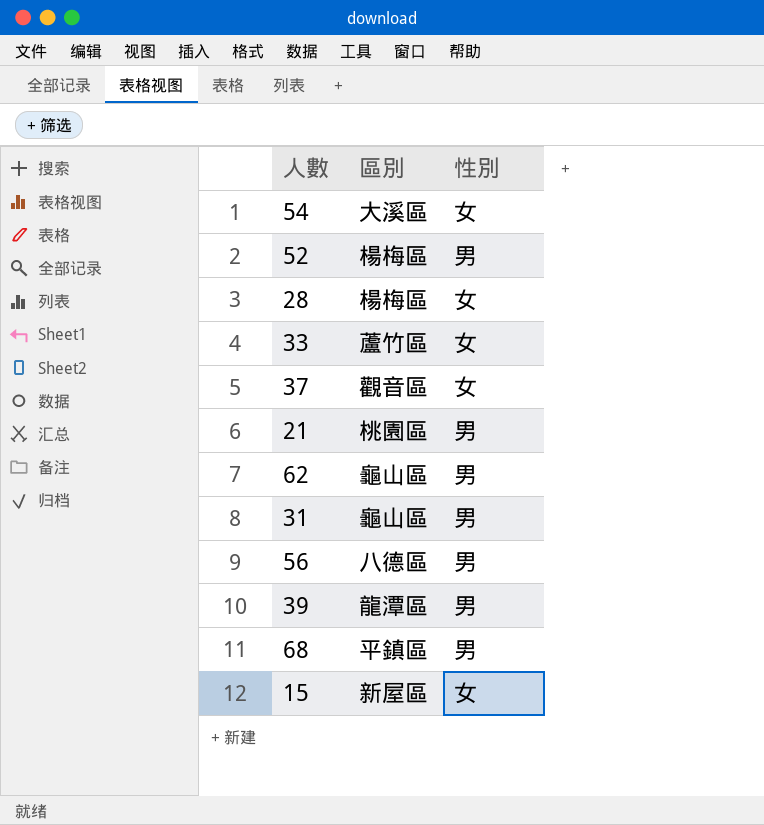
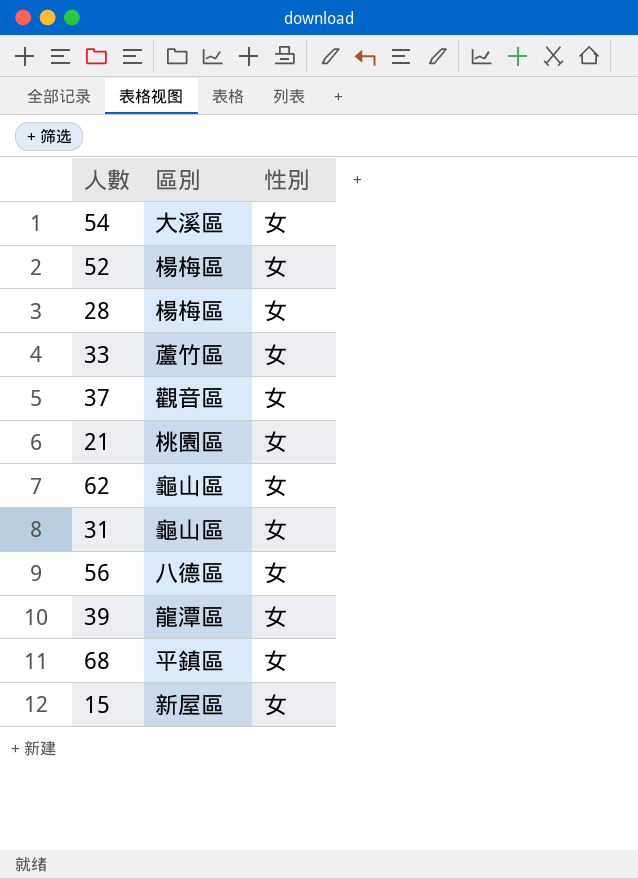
52 | 性別: 男 -> 女
21 | 性別: 男 -> 女
62 | 性別: 男 -> 女
31 | 性別: 男 -> 女
56 | 性別: 男 -> 女
39 | 性別: 男 -> 女
68 | 性別: 男 -> 女

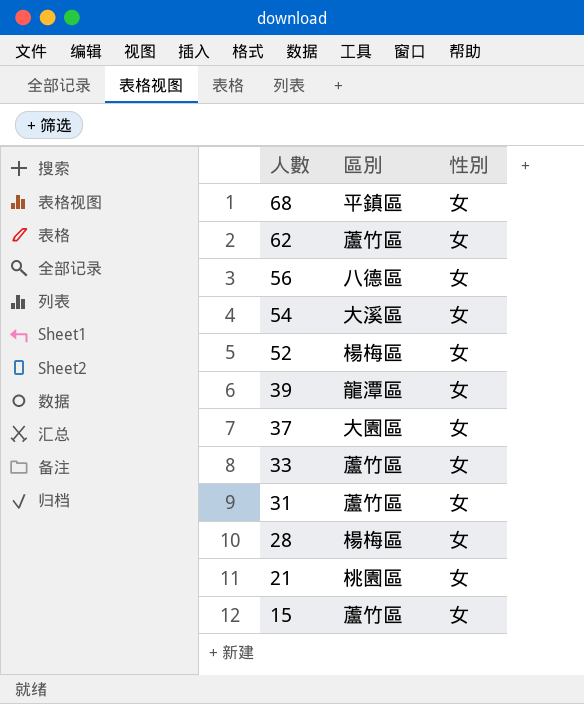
row order: none -> 人數 descending
62 | 區別: 龜山區 -> 蘆竹區
37 | 區別: 觀音區 -> 大園區
31 | 區別: 龜山區 -> 蘆竹區
15 | 區別: 新屋區 -> 蘆竹區

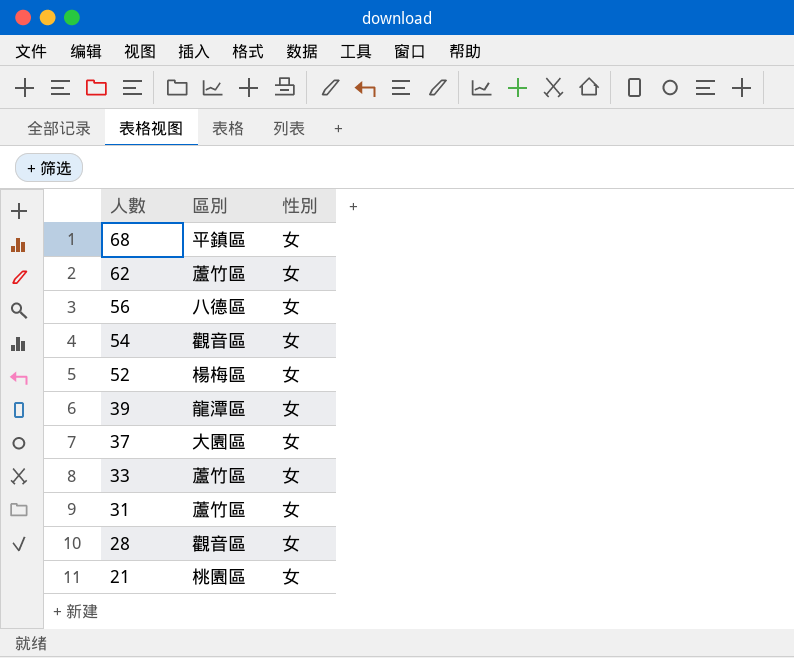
row 15: 蘆竹區 | 女 -> none
54 | 區別: 大溪區 -> 觀音區
28 | 區別: 楊梅區 -> 觀音區

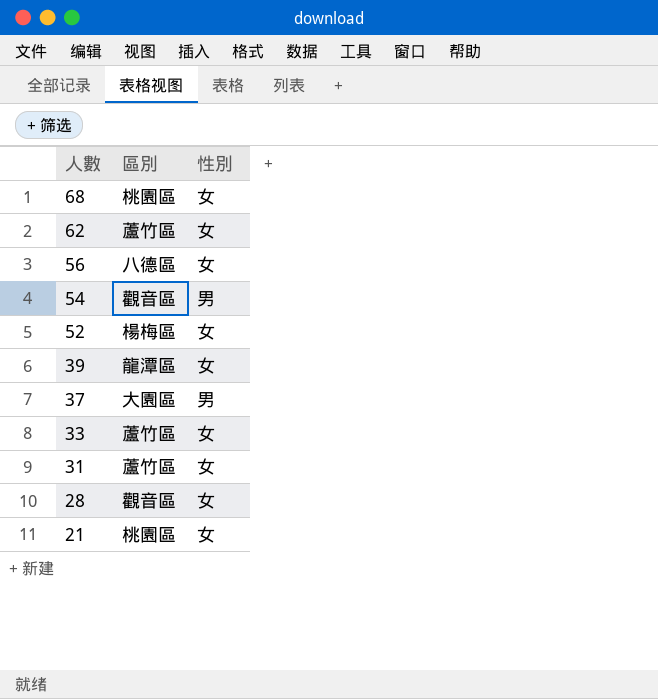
68 | 區別: 平鎮區 -> 桃園區
54 | 性別: 女 -> 男
37 | 性別: 女 -> 男

